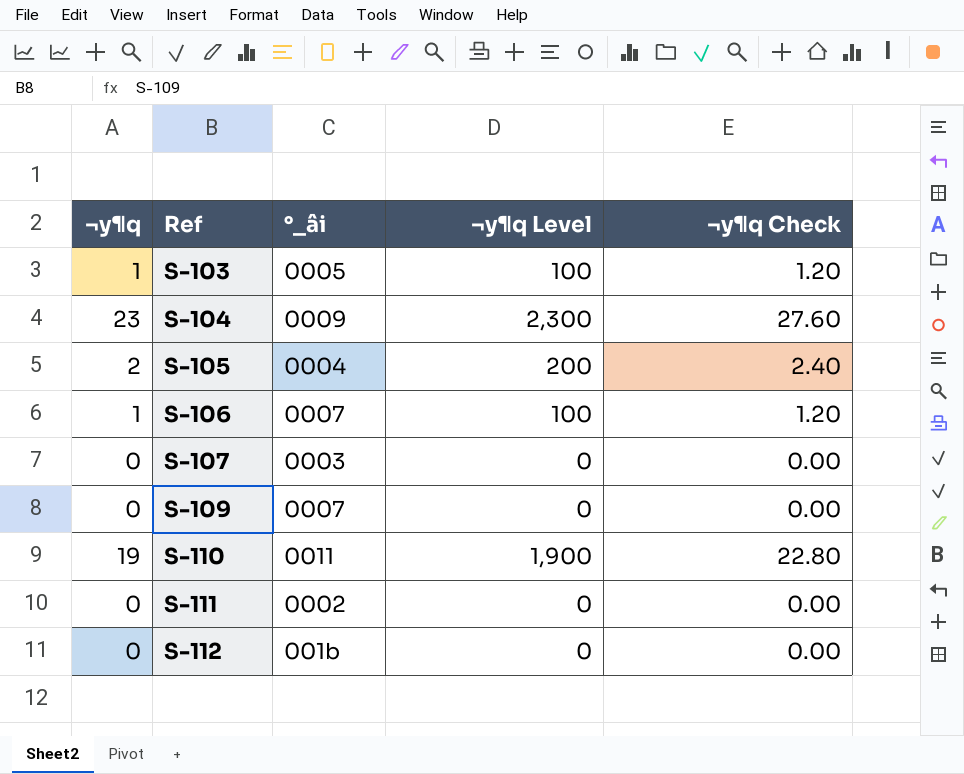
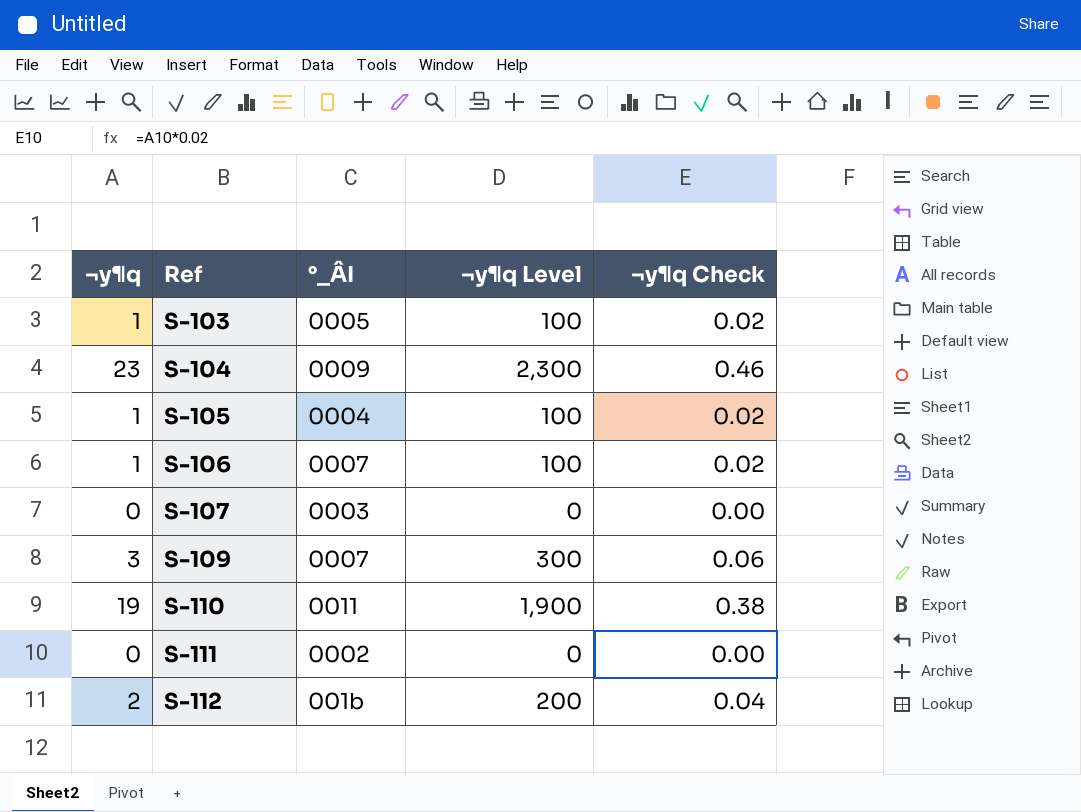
column name: °_âi -> °_ÂI
column ¬y¶q Check | formula: [¬y¶q] * 1.2 -> [¬y¶q] * 0.02
S-105 | ¬y¶q: 2 -> 1
S-105 | ¬y¶q Level: 200 -> 100
S-109 | ¬y¶q: 0 -> 3
S-109 | ¬y¶q Level: 0 -> 300
S-112 | ¬y¶q: 0 -> 2
S-112 | ¬y¶q Level: 0 -> 200

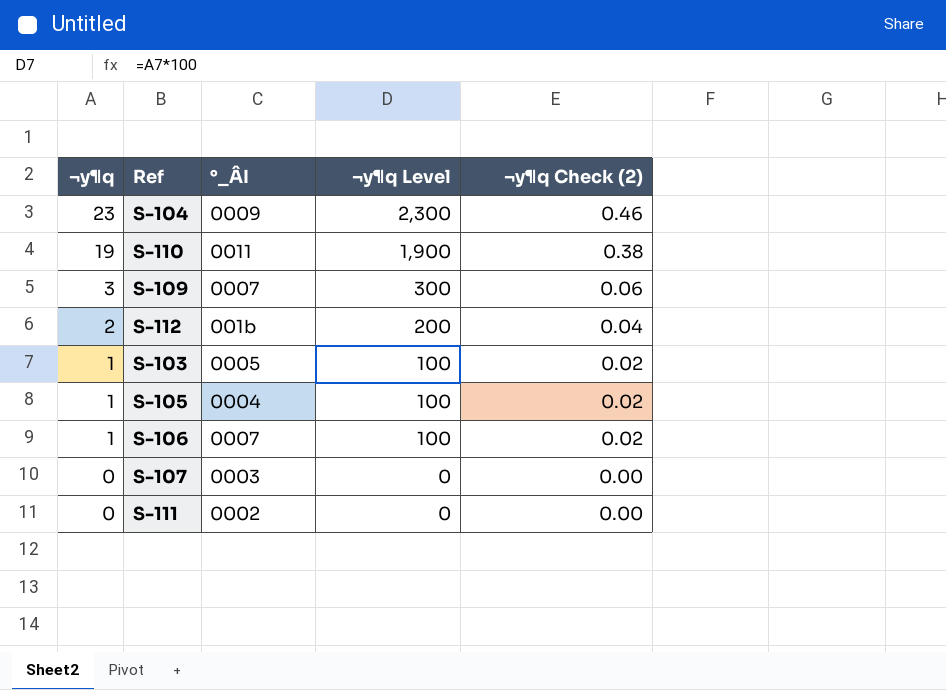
row order: Ref ascending -> ¬y¶q descending
column name: ¬y¶q Check -> ¬y¶q Check (2)

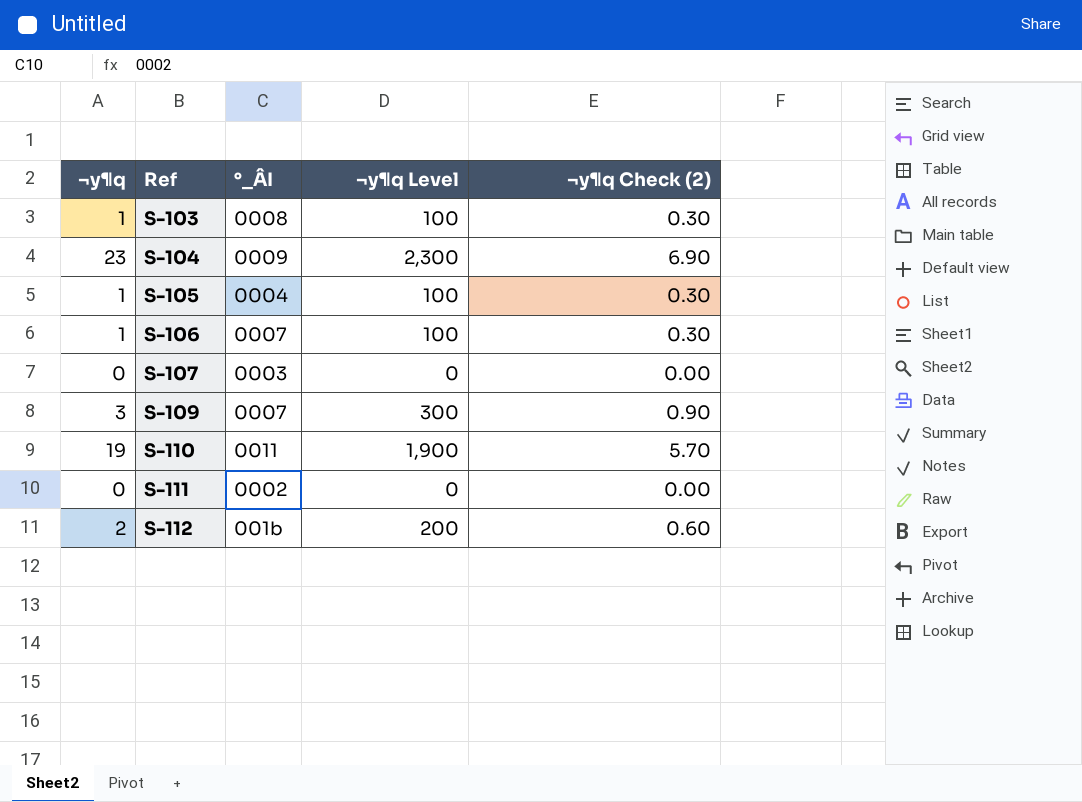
row order: ¬y¶q descending -> Ref ascending
column ¬y¶q Check (2) | formula: [¬y¶q] * 0.02 -> [¬y¶q] * 0.3
S-103 | °_ÂI: 0005 -> 0008

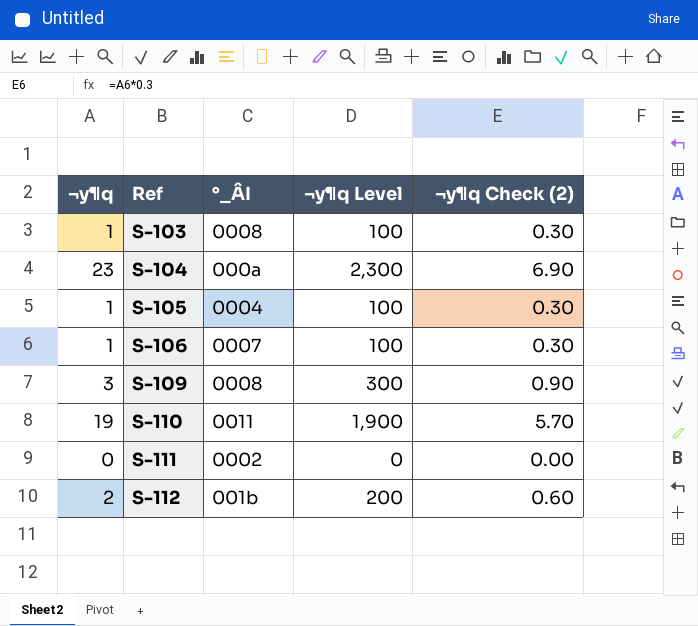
row S-107: 0 | 0003 | 0 | 0.00 -> none
S-104 | °_ÂI: 0009 -> 000a
S-109 | °_ÂI: 0007 -> 0008

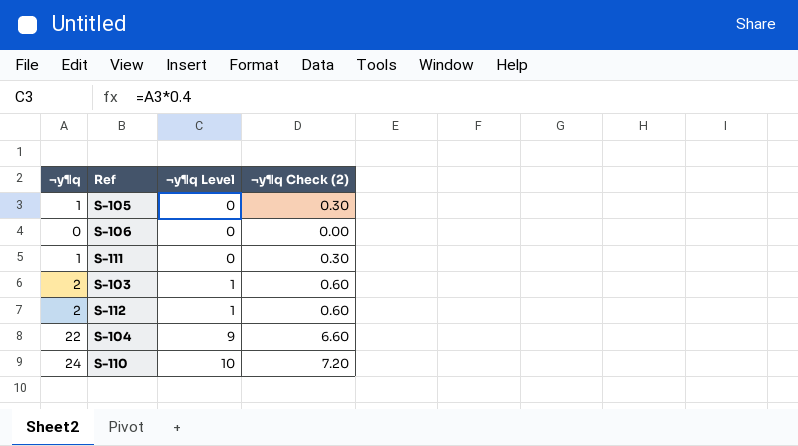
row order: Ref ascending -> ¬y¶q Level ascending
column °_ÂI | position: 3 -> none
column ¬y¶q Level | formula: [¬y¶q] * 100 -> [¬y¶q] * 0.4
row S-109: 3 | 0008 | 300 | 0.90 -> none
S-106 | ¬y¶q: 1 -> 0
S-106 | ¬y¶q Check (2): 0.30 -> 0.00
S-111 | ¬y¶q: 0 -> 1
S-111 | ¬y¶q Check (2): 0.00 -> 0.30
S-103 | ¬y¶q: 1 -> 2
S-103 | ¬y¶q Check (2): 0.30 -> 0.60
S-104 | ¬y¶q: 23 -> 22
S-104 | ¬y¶q Check (2): 6.90 -> 6.60
S-110 | ¬y¶q: 19 -> 24
S-110 | ¬y¶q Check (2): 5.70 -> 7.20

